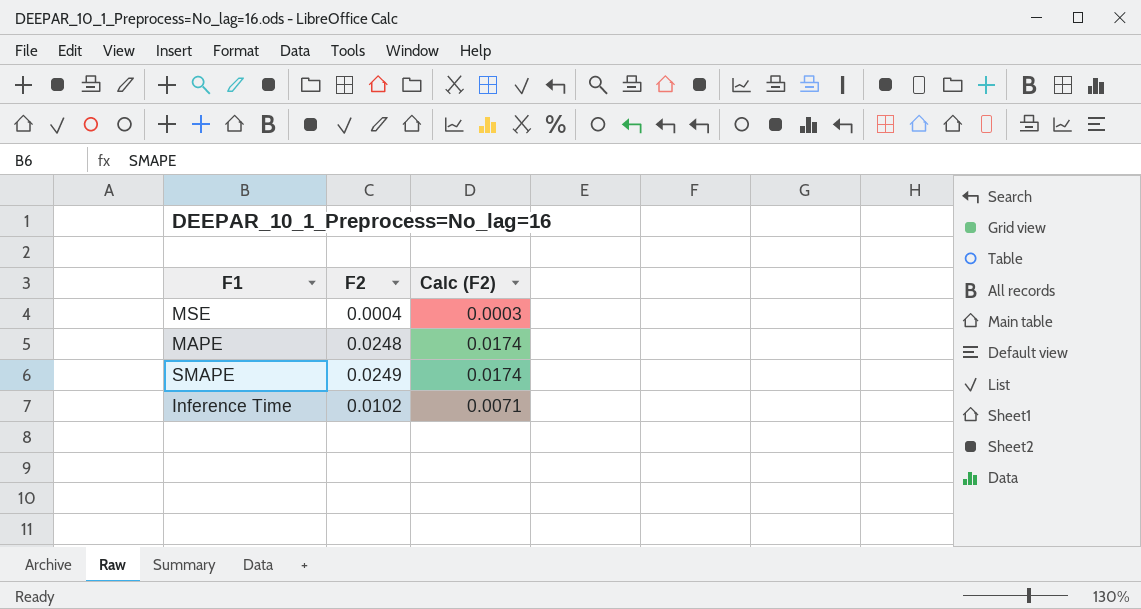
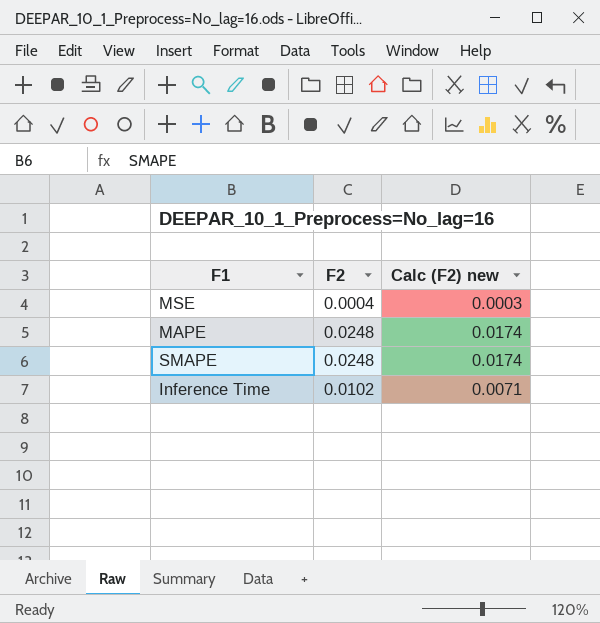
column name: Calc (F2) -> Calc (F2) new
SMAPE | F2: 0.0249 -> 0.0248

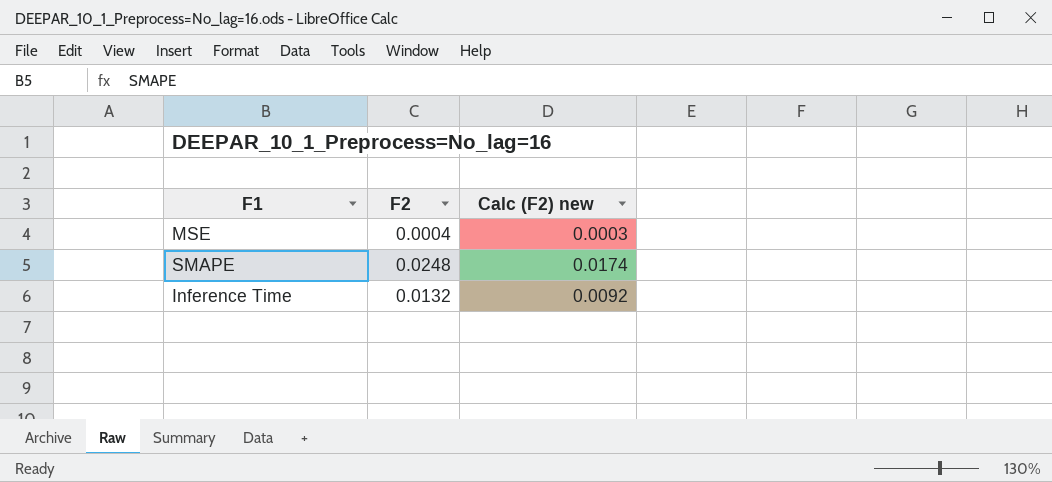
row MAPE: 0.0248 | 0.0174 -> none
Inference Time | F2: 0.0102 -> 0.0132
Inference Time | Calc (F2) new: 0.0071 -> 0.0092

